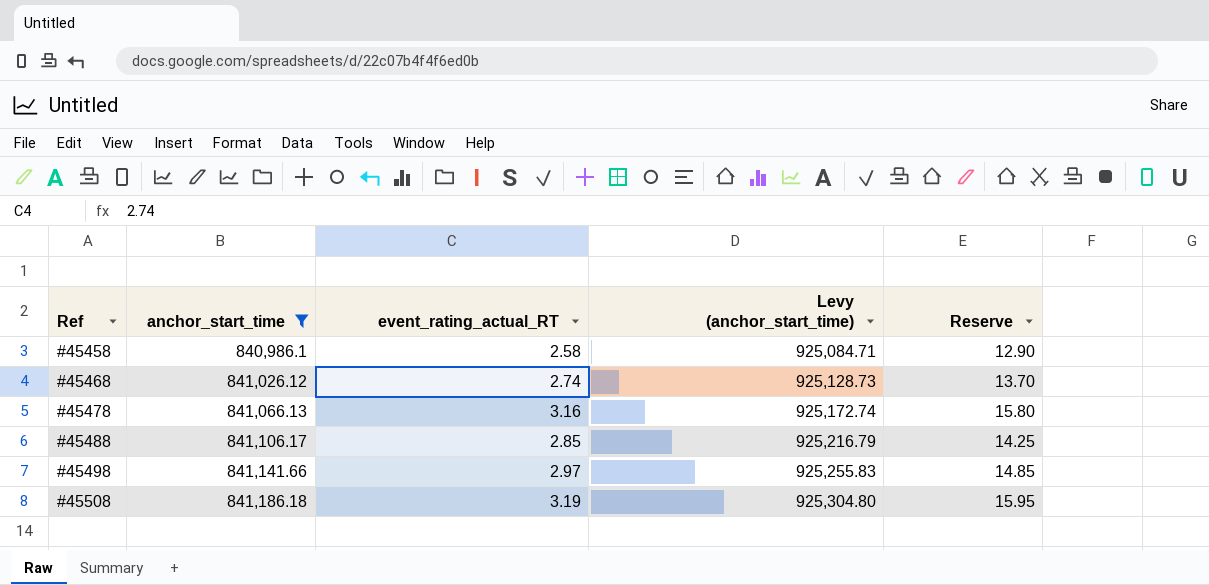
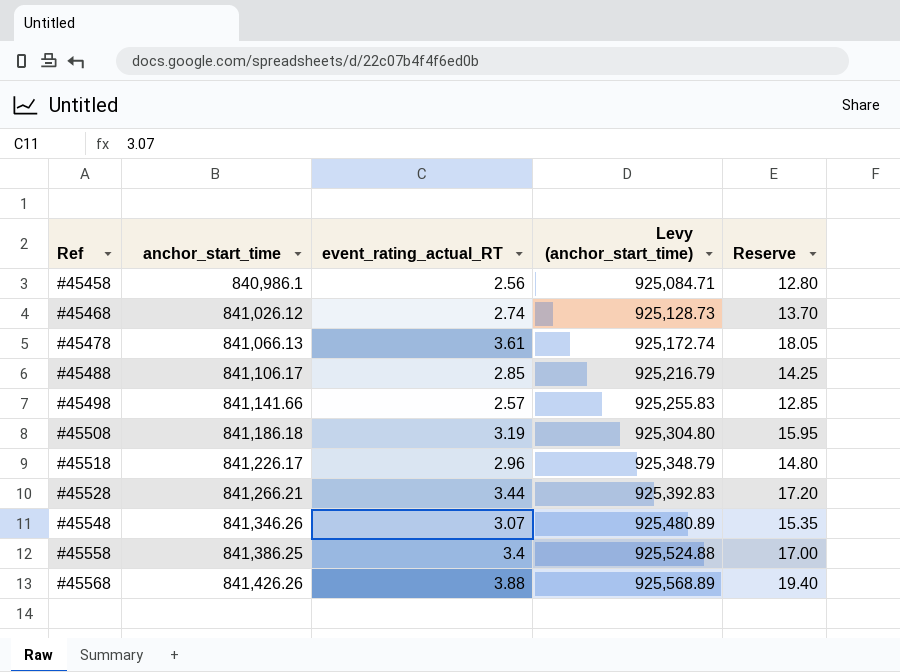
filter: anchor_start_time <= 841,186.18 -> none
#45458 | event_rating_actual_RT: 2.58 -> 2.56
#45458 | Reserve: 12.90 -> 12.80
#45478 | event_rating_actual_RT: 3.16 -> 3.61
#45478 | Reserve: 15.80 -> 18.05
#45498 | event_rating_actual_RT: 2.97 -> 2.57
#45498 | Reserve: 14.85 -> 12.85

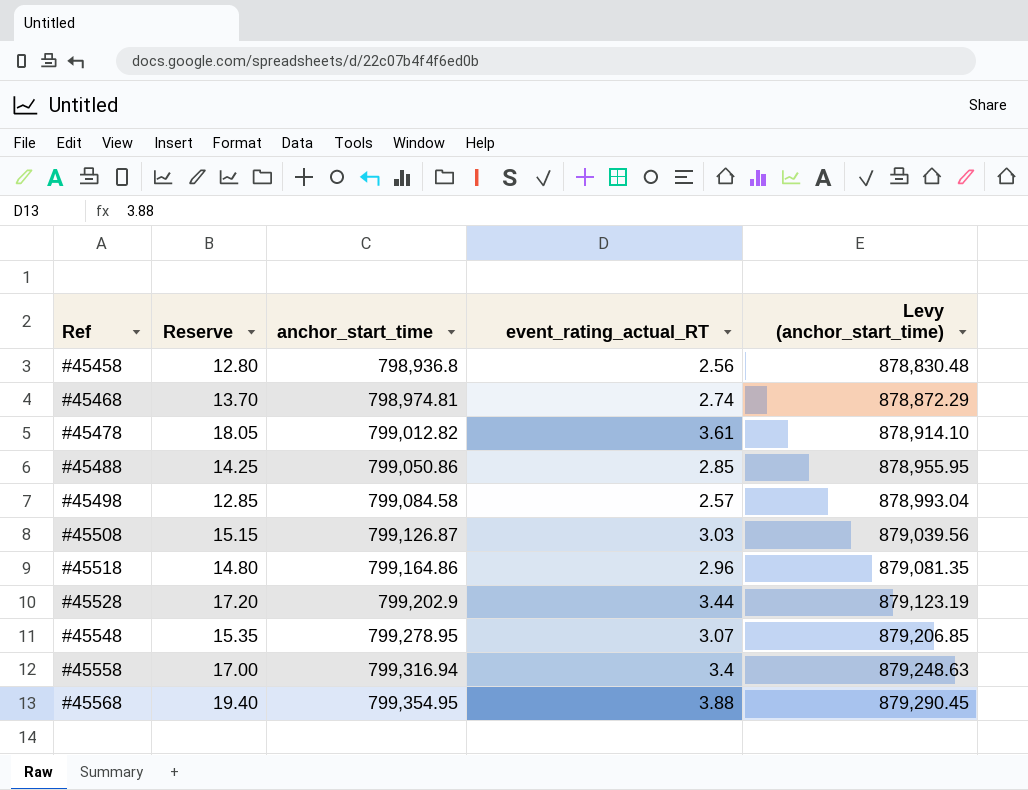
column Reserve | position: 5 -> 2
#45458 | anchor_start_time: 840,986.1 -> 798,936.8
#45458 | Levy (anchor_start_time): 925,084.71 -> 878,830.48
#45468 | anchor_start_time: 841,026.12 -> 798,974.81
#45468 | Levy (anchor_start_time): 925,128.73 -> 878,872.29
#45478 | anchor_start_time: 841,066.13 -> 799,012.82
#45478 | Levy (anchor_start_time): 925,172.74 -> 878,914.10
#45488 | anchor_start_time: 841,106.17 -> 799,050.86
#45488 | Levy (anchor_start_time): 925,216.79 -> 878,955.95
#45498 | anchor_start_time: 841,141.66 -> 799,084.58
#45498 | Levy (anchor_start_time): 925,255.83 -> 878,993.04
#45508 | Reserve: 15.95 -> 15.15
#45508 | anchor_start_time: 841,186.18 -> 799,126.87
#45508 | event_rating_actual_RT: 3.19 -> 3.03
#45508 | Levy (anchor_start_time): 925,304.80 -> 879,039.56
#45518 | anchor_start_time: 841,226.17 -> 799,164.86
#45518 | Levy (anchor_start_time): 925,348.79 -> 879,081.35
#45528 | anchor_start_time: 841,266.21 -> 799,202.9
#45528 | Levy (anchor_start_time): 925,392.83 -> 879,123.19
#45548 | anchor_start_time: 841,346.26 -> 799,278.95
#45548 | Levy (anchor_start_time): 925,480.89 -> 879,206.85
#45558 | anchor_start_time: 841,386.25 -> 799,316.94
#45558 | Levy (anchor_start_time): 925,524.88 -> 879,248.63
#45568 | anchor_start_time: 841,426.26 -> 799,354.95
#45568 | Levy (anchor_start_time): 925,568.89 -> 879,290.45

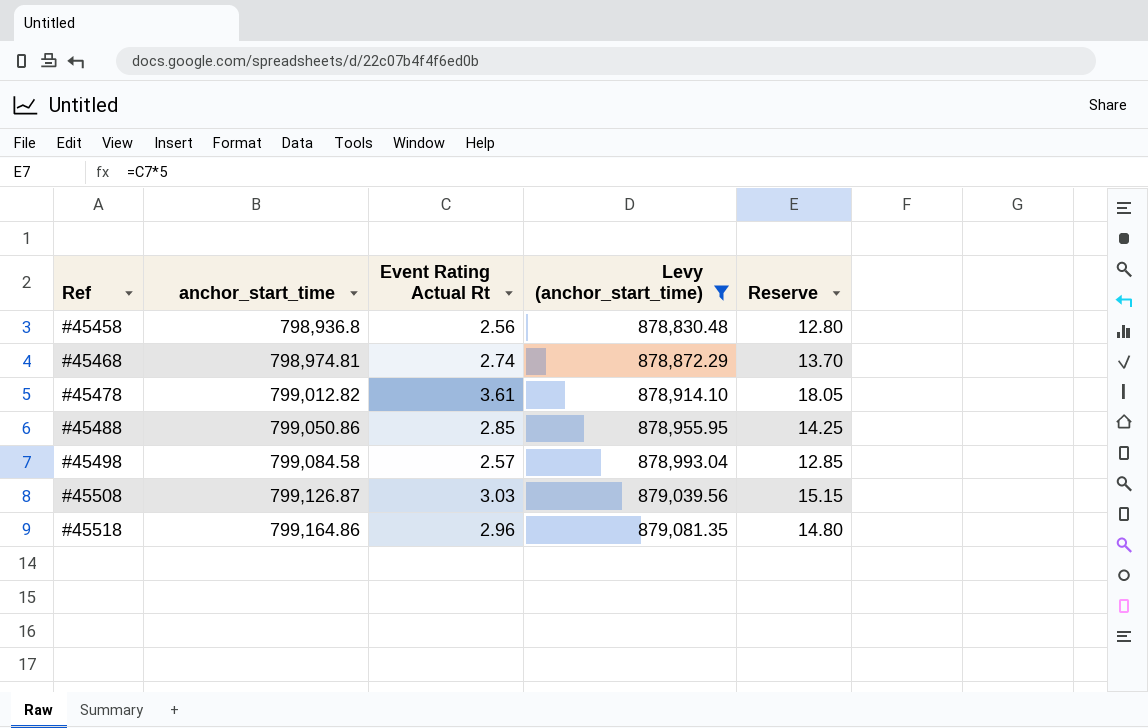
filter: none -> Levy (anchor_start_time) <= 879,081.35
column name: event_rating_actual_RT -> Event Rating Actual Rt
column Reserve | position: 2 -> 5

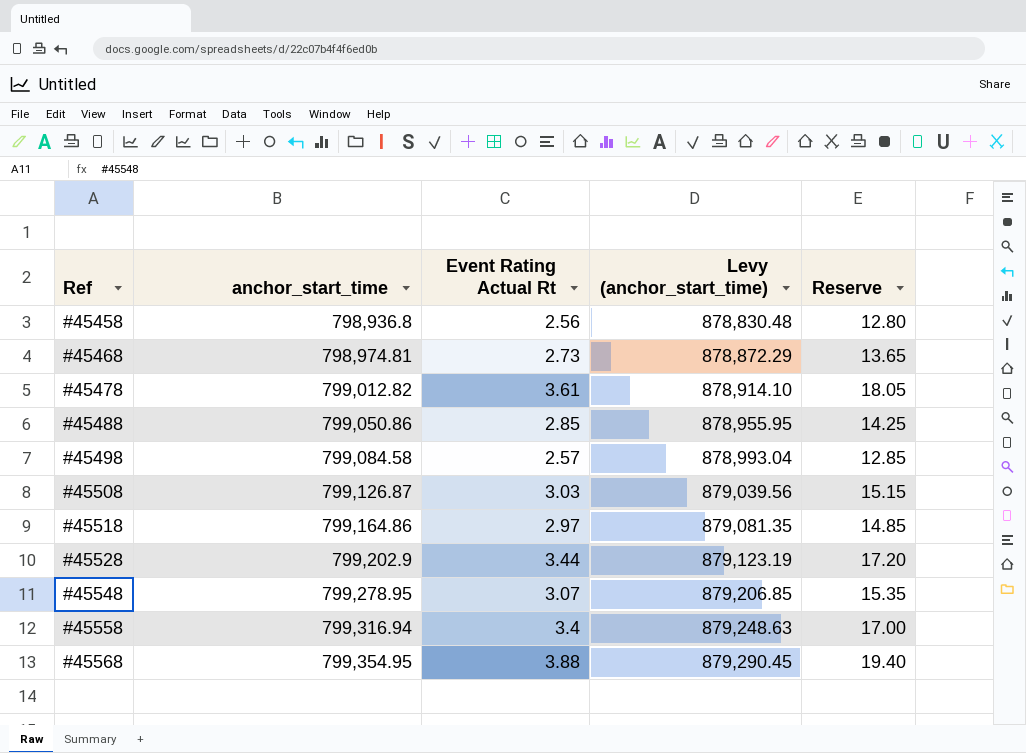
filter: Levy (anchor_start_time) <= 879,081.35 -> none
#45468 | Event Rating Actual Rt: 2.74 -> 2.73
#45468 | Reserve: 13.70 -> 13.65
#45518 | Event Rating Actual Rt: 2.96 -> 2.97
#45518 | Reserve: 14.80 -> 14.85

